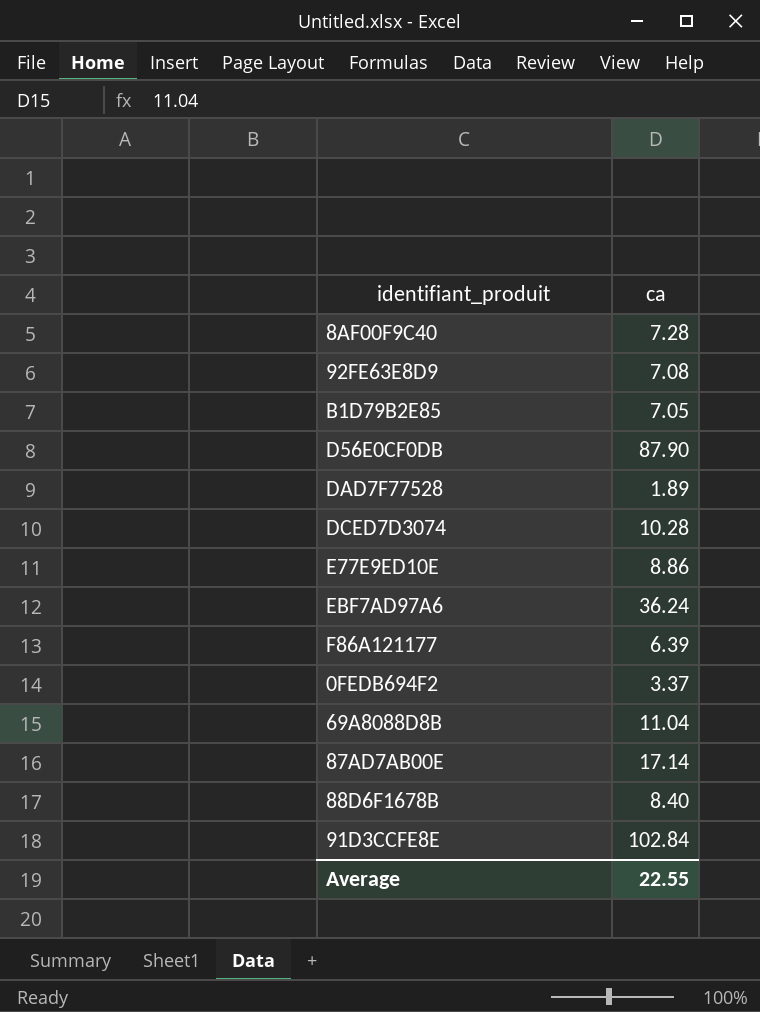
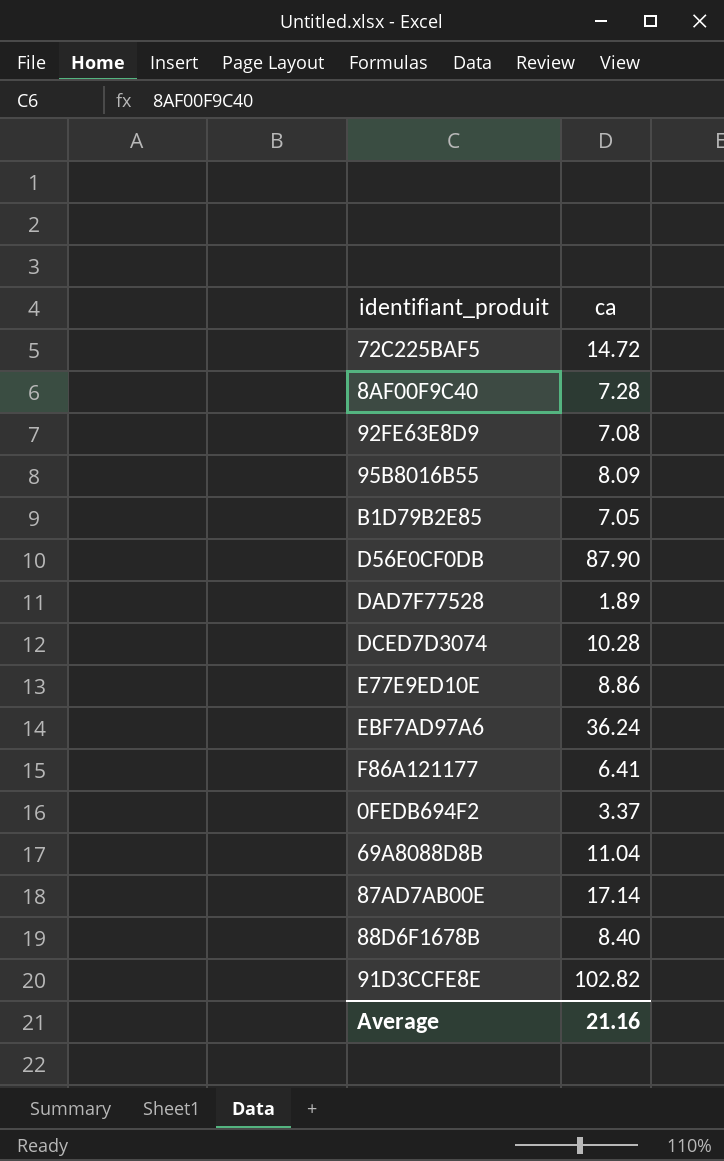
row 72C225BAF5: none -> 14.72
row 95B8016B55: none -> 8.09
F86A121177 | ca: 6.39 -> 6.41
91D3CCFE8E | ca: 102.84 -> 102.82
Average | ca: 22.55 -> 21.16

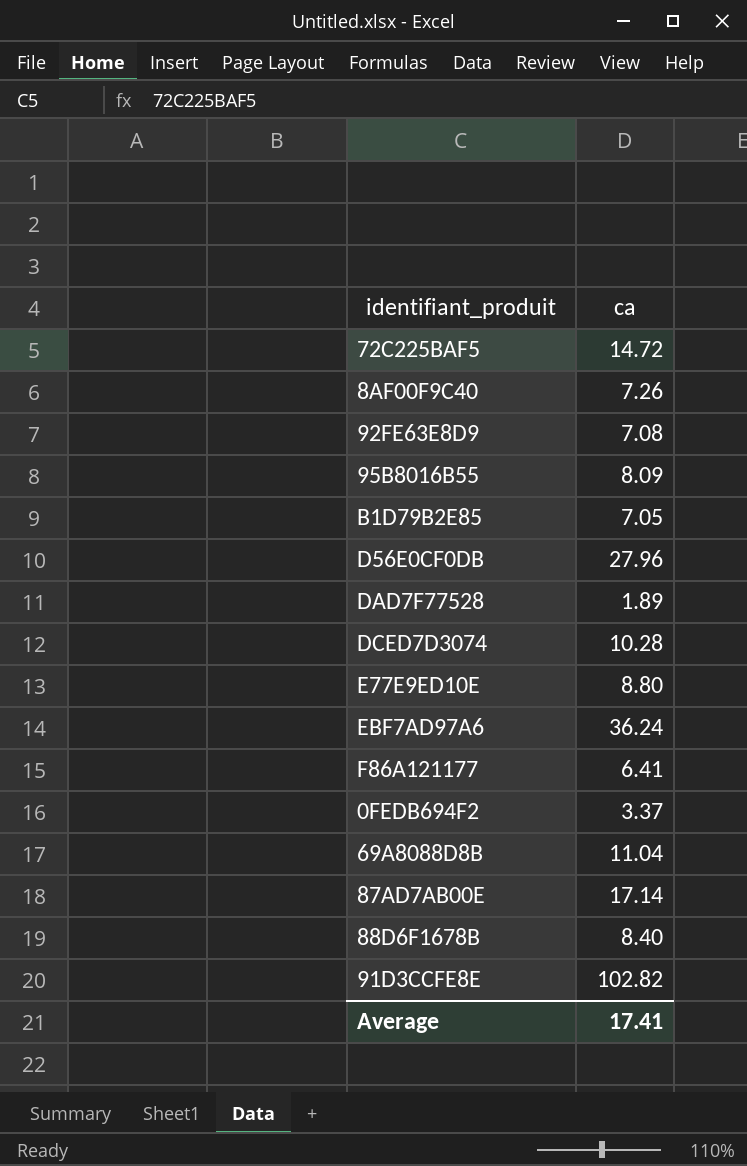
8AF00F9C40 | ca: 7.28 -> 7.26
D56E0CF0DB | ca: 87.90 -> 27.96
E77E9ED10E | ca: 8.86 -> 8.80
Average | ca: 21.16 -> 17.41

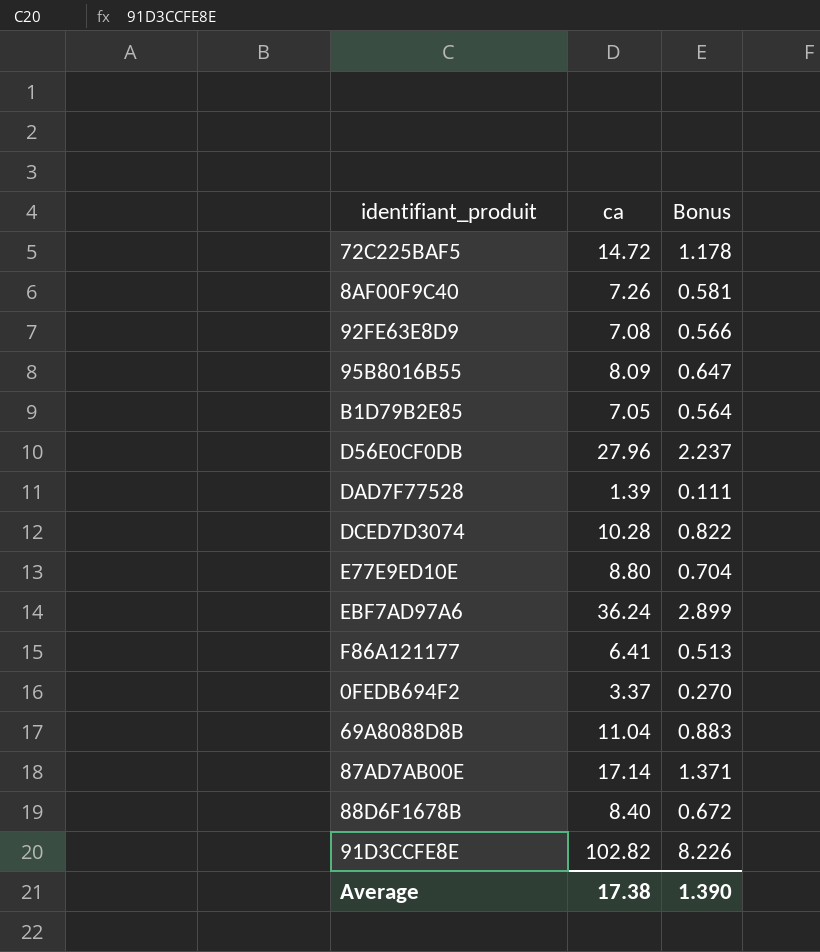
column Bonus | formula: none -> [ca] * 0.08
DAD7F77528 | ca: 1.89 -> 1.39
Average | ca: 17.41 -> 17.38

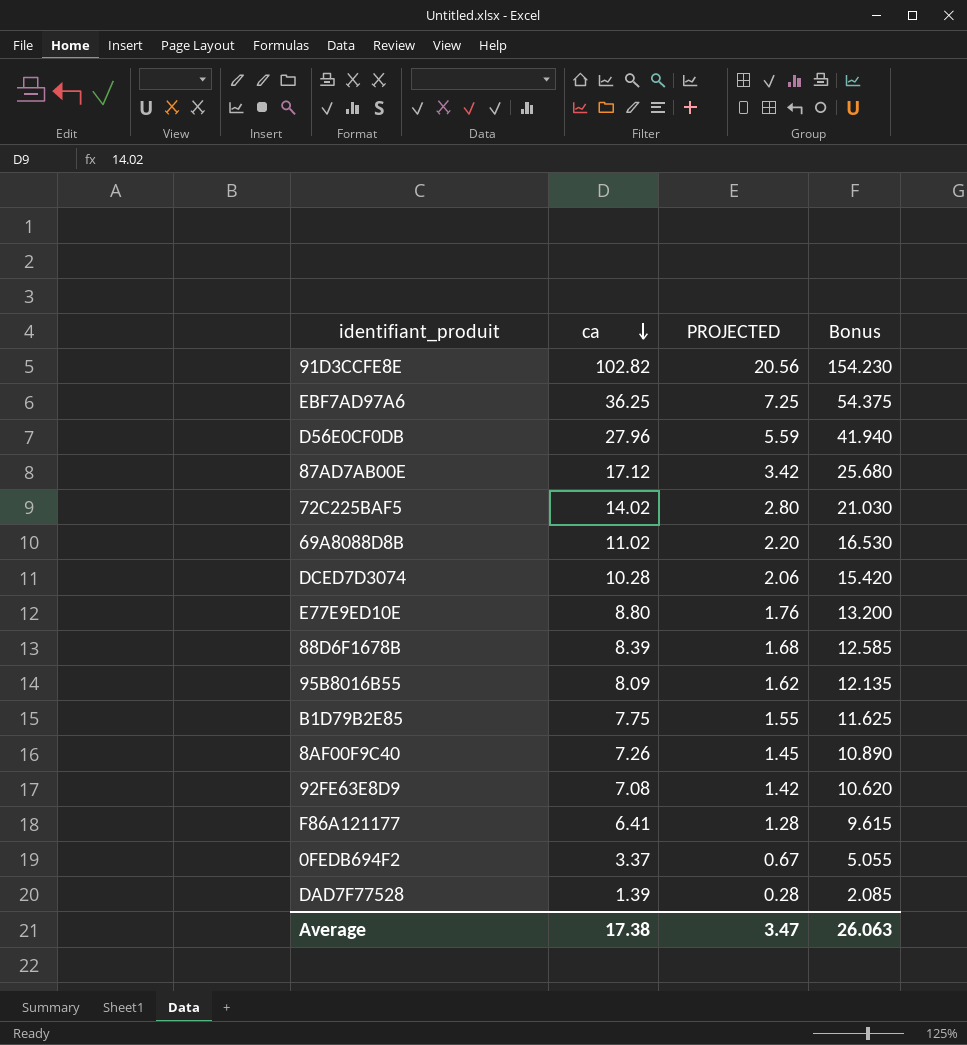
row order: none -> ca descending
column PROJECTED | formula: none -> [ca] * 0.2
column Bonus | formula: [ca] * 0.08 -> [ca] * 1.5
EBF7AD97A6 | ca: 36.24 -> 36.25
87AD7AB00E | ca: 17.14 -> 17.12
72C225BAF5 | ca: 14.72 -> 14.02
69A8088D8B | ca: 11.04 -> 11.02
88D6F1678B | ca: 8.40 -> 8.39
B1D79B2E85 | ca: 7.05 -> 7.75
Average | Bonus: 1.390 -> 26.063

